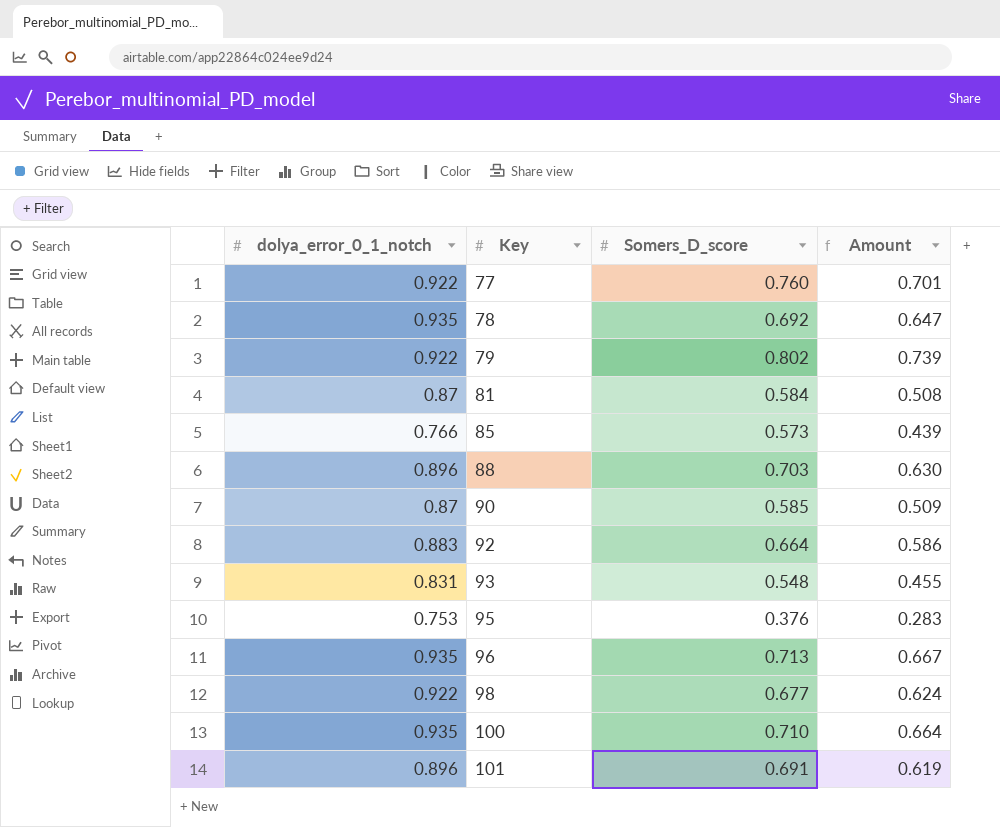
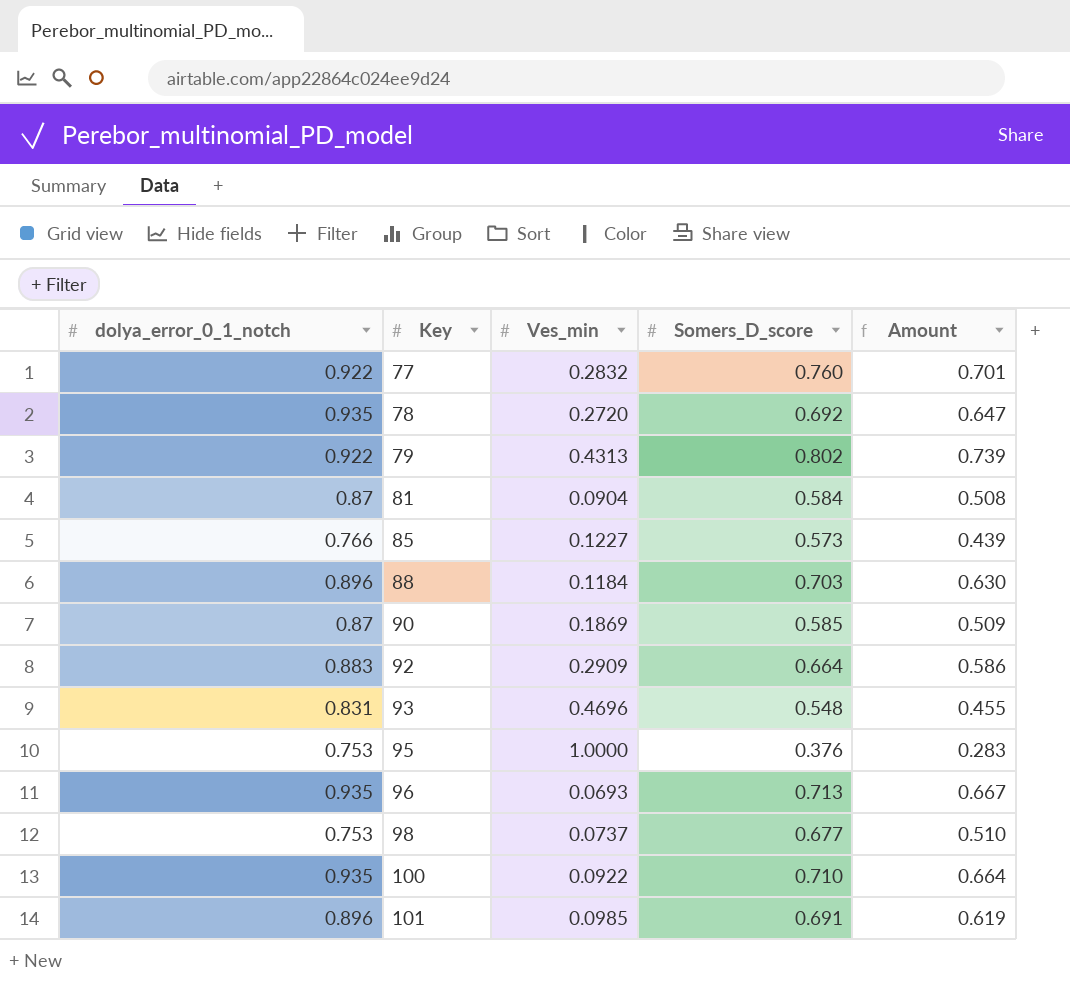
column Ves_min | position: none -> 3
98 | dolya_error_0_1_notch: 0.922 -> 0.753
98 | Amount: 0.624 -> 0.510

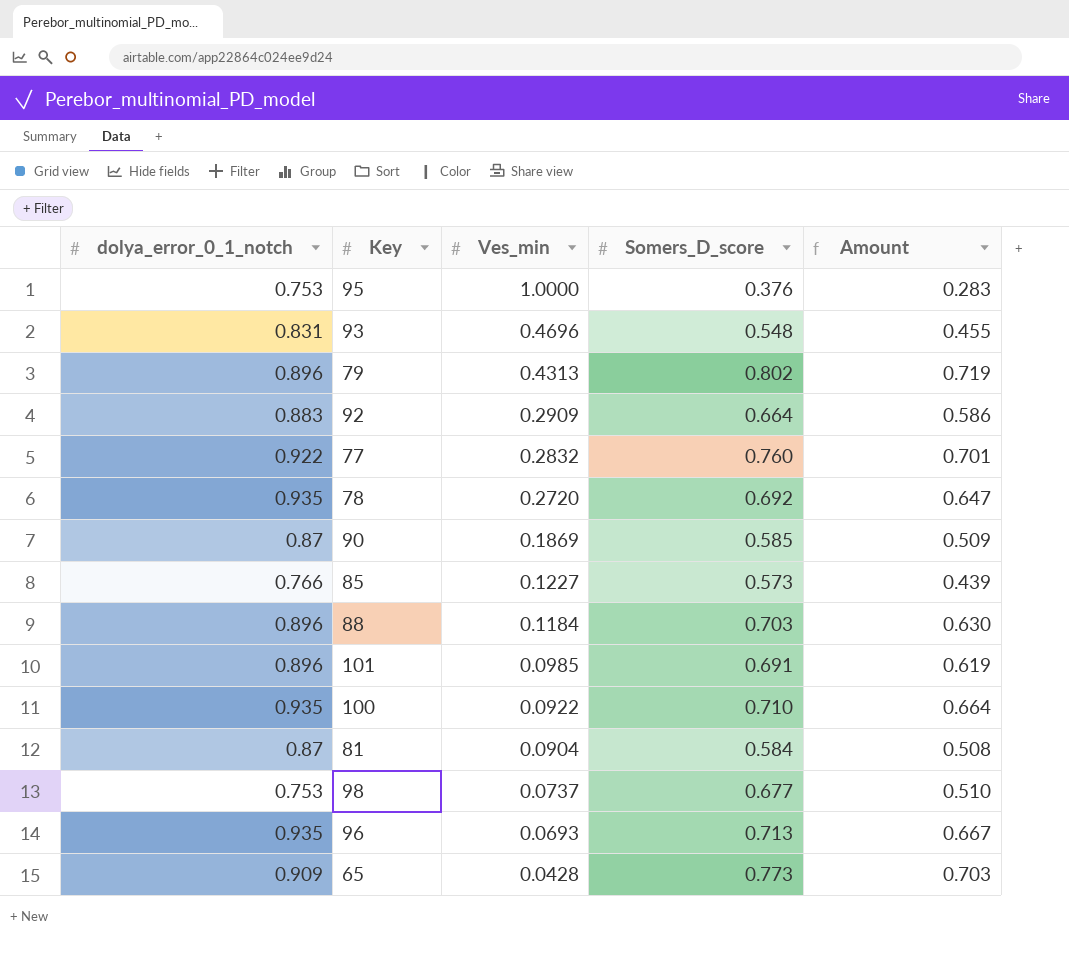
row order: Key ascending -> Ves_min descending
79 | dolya_error_0_1_notch: 0.922 -> 0.896
79 | Amount: 0.739 -> 0.719
row 65: none -> 0.909 | 0.0428 | 0.773 | 0.703

